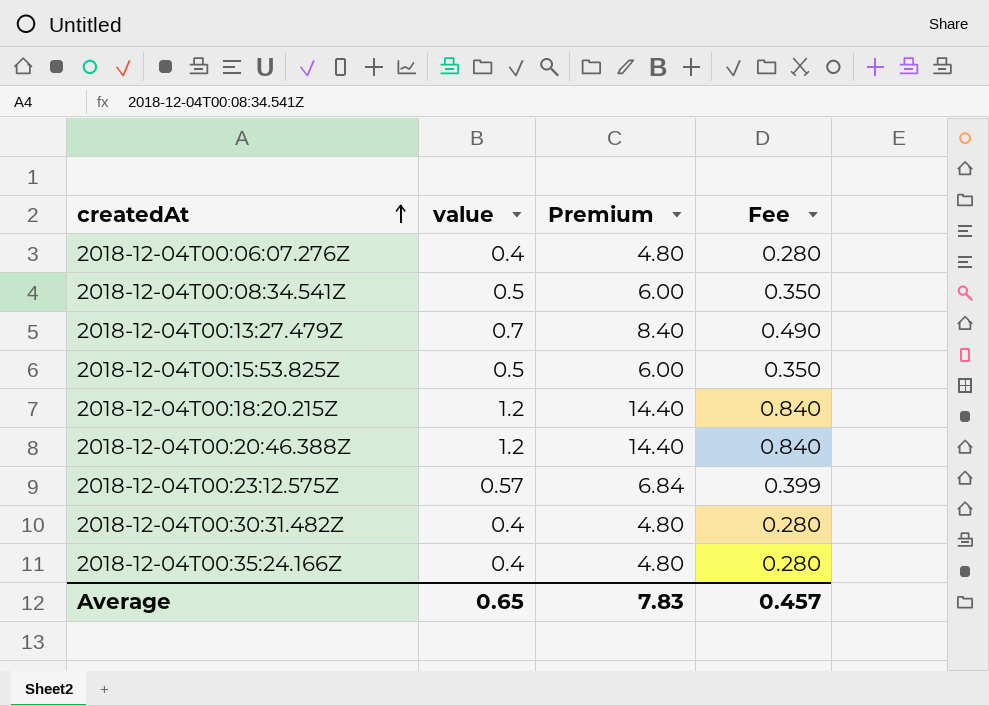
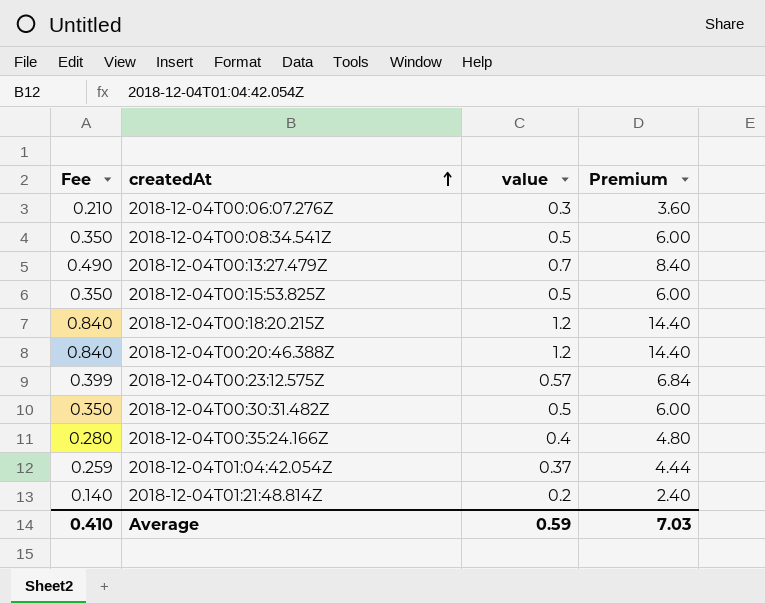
column Fee | position: 4 -> 1
2018-12-04T00:06:07.276Z | Fee: 0.280 -> 0.210
2018-12-04T00:06:07.276Z | value: 0.4 -> 0.3
2018-12-04T00:06:07.276Z | Premium: 4.80 -> 3.60
2018-12-04T00:30:31.482Z | Fee: 0.280 -> 0.350
2018-12-04T00:30:31.482Z | value: 0.4 -> 0.5
2018-12-04T00:30:31.482Z | Premium: 4.80 -> 6.00
row 2018-12-04T01:04:42.054Z: none -> 0.259 | 0.37 | 4.44
row 2018-12-04T01:21:48.814Z: none -> 0.140 | 0.2 | 2.40
Average | Fee: 0.457 -> 0.410
Average | value: 0.65 -> 0.59
Average | Premium: 7.83 -> 7.03

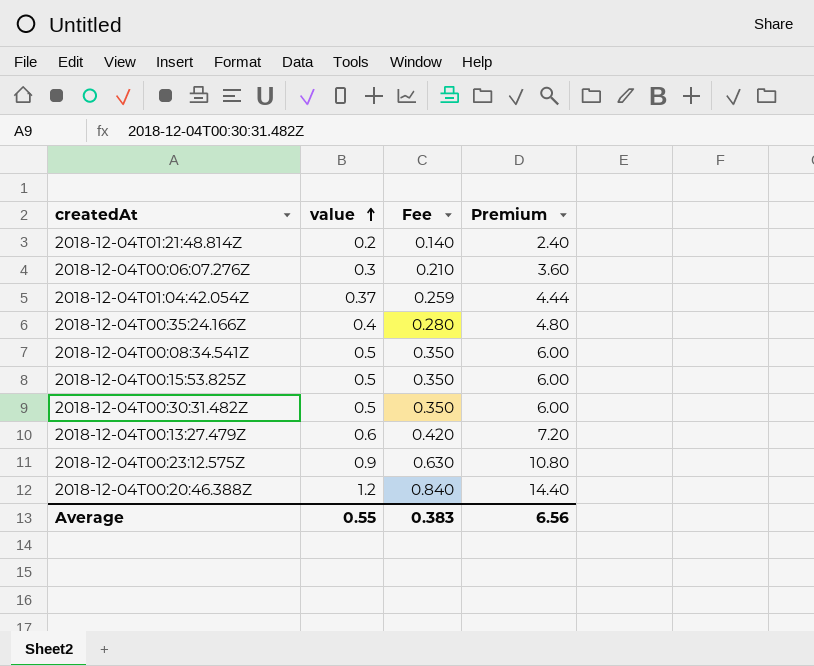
row order: createdAt ascending -> value ascending
column Fee | position: 1 -> 3
row 2018-12-04T00:18:20.215Z: 0.840 | 1.2 | 14.40 -> none
2018-12-04T00:13:27.479Z | value: 0.7 -> 0.6
2018-12-04T00:13:27.479Z | Fee: 0.490 -> 0.420
2018-12-04T00:13:27.479Z | Premium: 8.40 -> 7.20
2018-12-04T00:23:12.575Z | value: 0.57 -> 0.9
2018-12-04T00:23:12.575Z | Fee: 0.399 -> 0.630
2018-12-04T00:23:12.575Z | Premium: 6.84 -> 10.80
Average | value: 0.59 -> 0.55
Average | Fee: 0.410 -> 0.383
Average | Premium: 7.03 -> 6.56

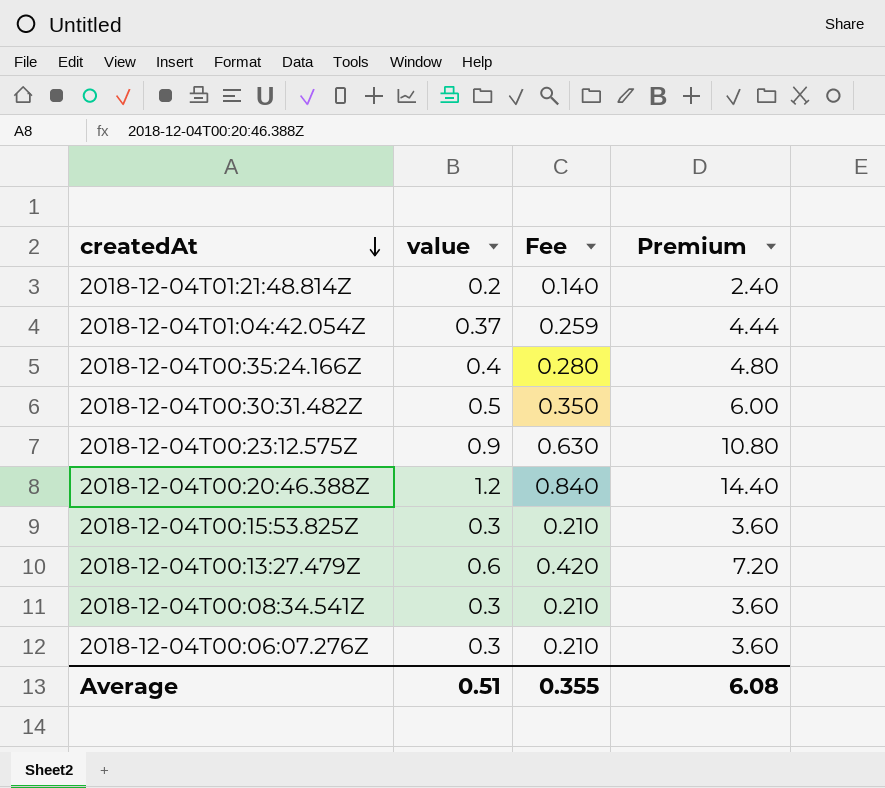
row order: value ascending -> createdAt descending
2018-12-04T00:15:53.825Z | value: 0.5 -> 0.3
2018-12-04T00:15:53.825Z | Fee: 0.350 -> 0.210
2018-12-04T00:15:53.825Z | Premium: 6.00 -> 3.60
2018-12-04T00:08:34.541Z | value: 0.5 -> 0.3
2018-12-04T00:08:34.541Z | Fee: 0.350 -> 0.210
2018-12-04T00:08:34.541Z | Premium: 6.00 -> 3.60
Average | value: 0.55 -> 0.51
Average | Fee: 0.383 -> 0.355
Average | Premium: 6.56 -> 6.08

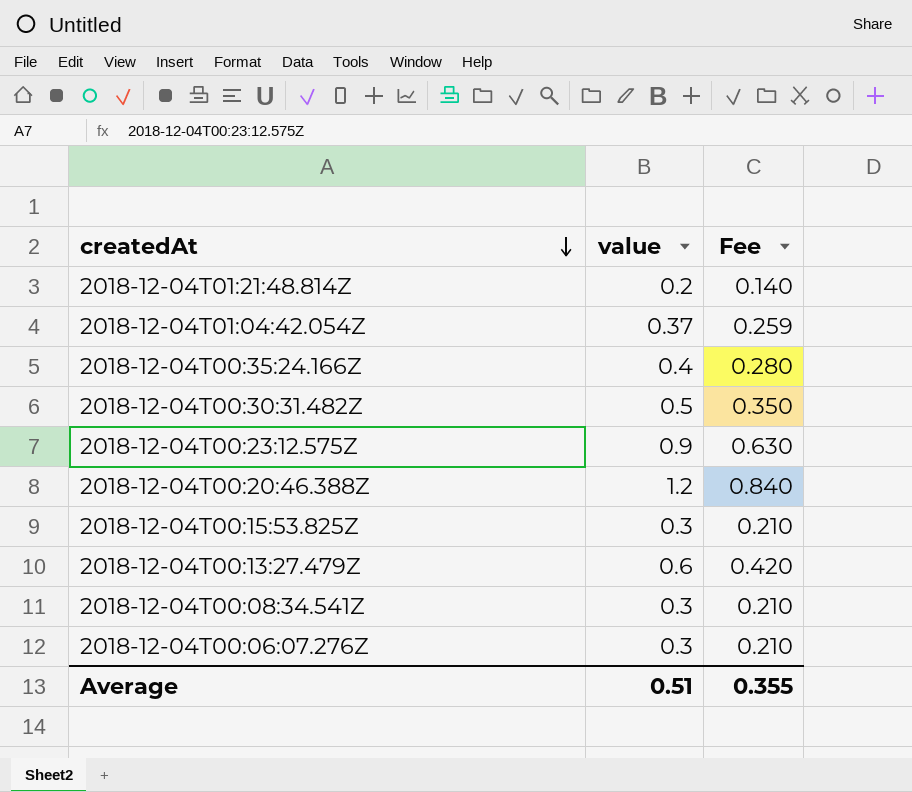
column Premium | formula: [value] * 12 -> none

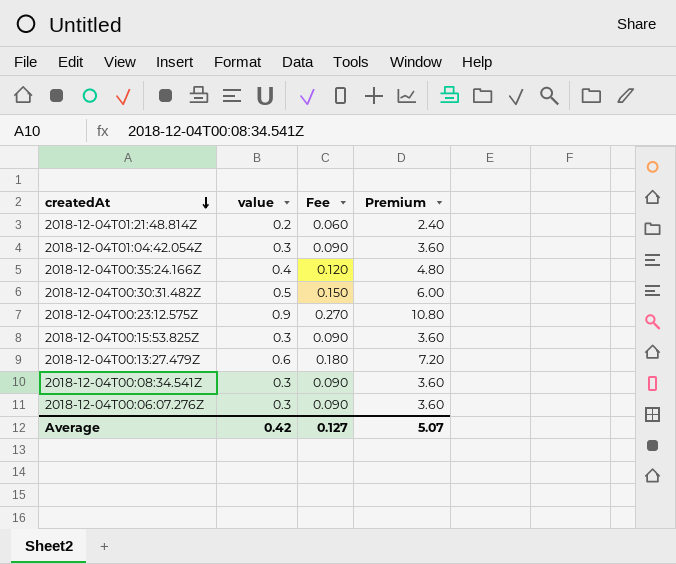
column Fee | formula: [value] * 0.7 -> [value] * 0.3
column Premium | formula: none -> [value] * 12
row 2018-12-04T00:20:46.388Z: 1.2 | 0.840 -> none
2018-12-04T01:04:42.054Z | value: 0.37 -> 0.3
Average | value: 0.51 -> 0.42
Average | Fee: 0.355 -> 0.127

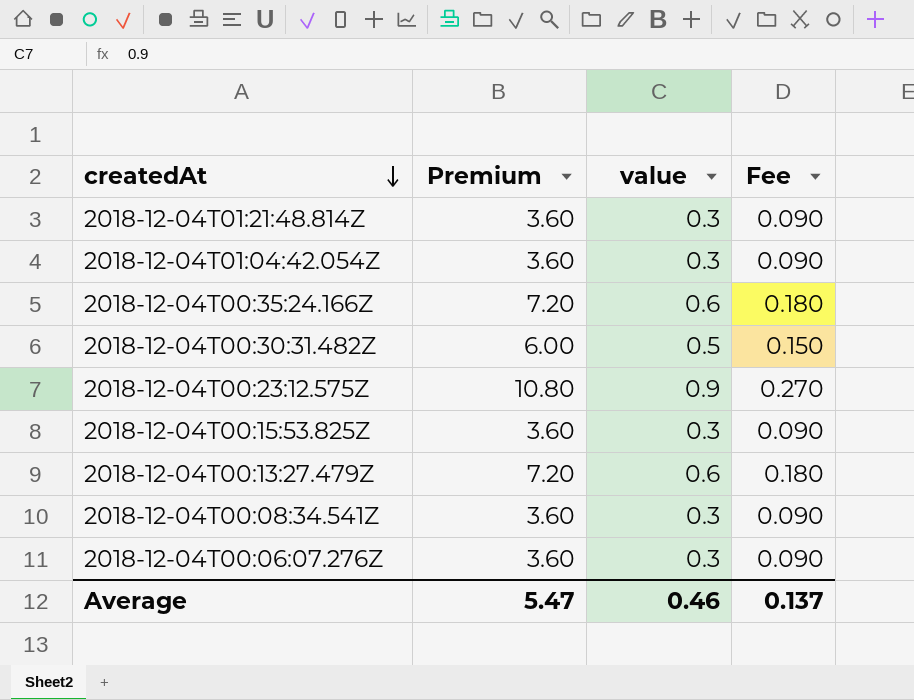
column Premium | position: 4 -> 2
2018-12-04T01:21:48.814Z | Premium: 2.40 -> 3.60
2018-12-04T01:21:48.814Z | value: 0.2 -> 0.3
2018-12-04T01:21:48.814Z | Fee: 0.060 -> 0.090
2018-12-04T00:35:24.166Z | Premium: 4.80 -> 7.20
2018-12-04T00:35:24.166Z | value: 0.4 -> 0.6
2018-12-04T00:35:24.166Z | Fee: 0.120 -> 0.180
Average | Premium: 5.07 -> 5.47
Average | value: 0.42 -> 0.46
Average | Fee: 0.127 -> 0.137

